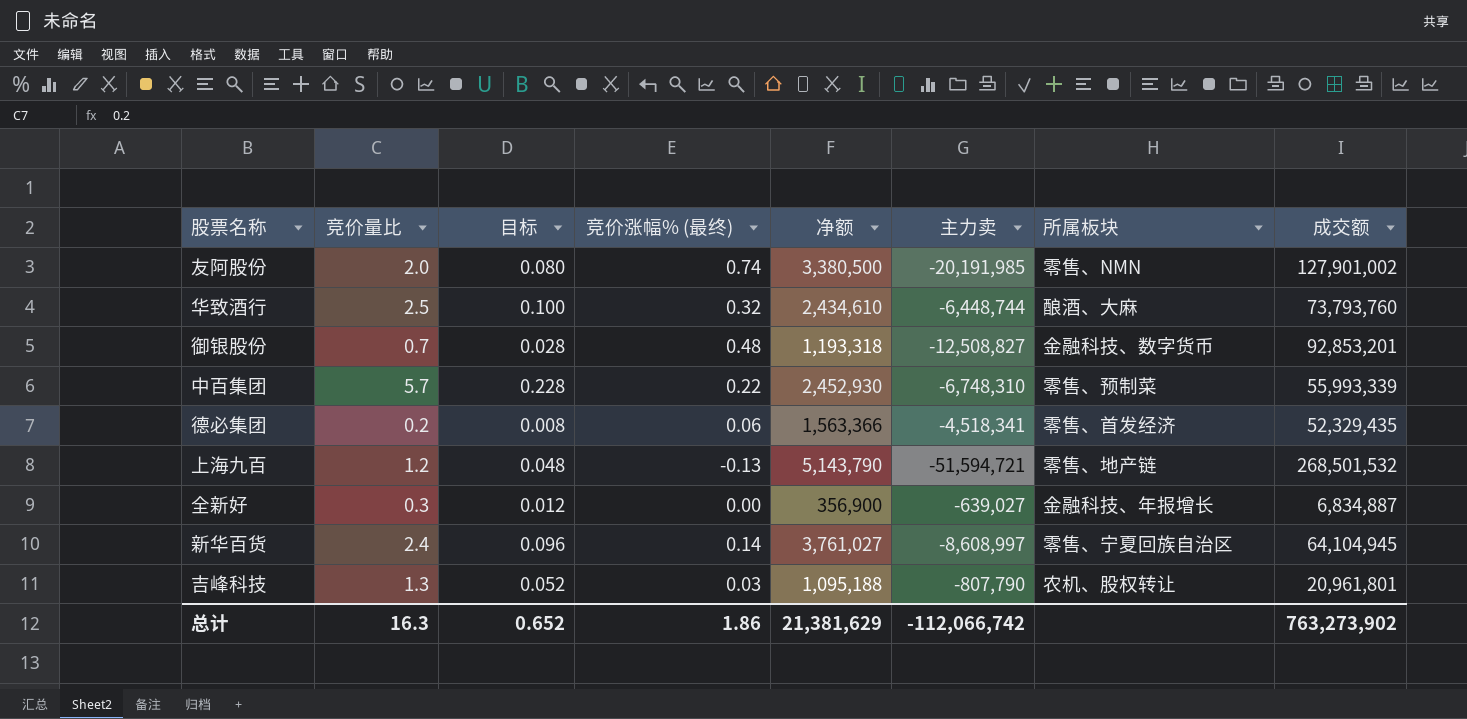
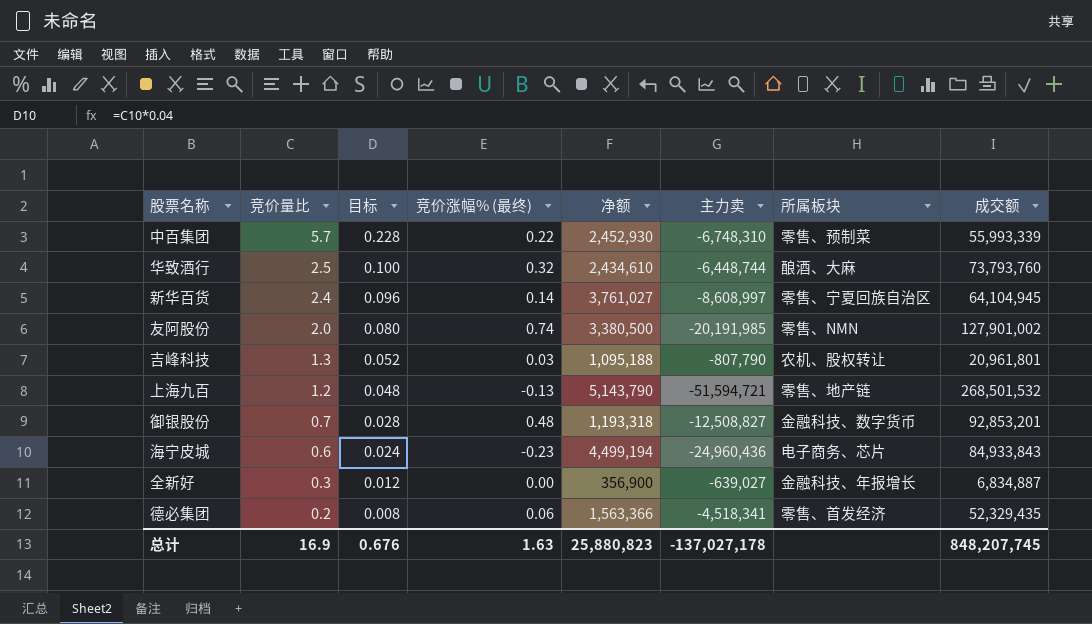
row order: none -> 竞价量比 descending
row 海宁皮城: none -> 0.6 | 0.024 | -0.23 | 4,499,194 | -24,960,436 | 电子商务、芯片 | 84,933,843
总计 | 竞价量比: 16.3 -> 16.9
总计 | 目标: 0.652 -> 0.676
总计 | 竞价涨幅% (最终): 1.86 -> 1.63
总计 | 净额: 21,381,629 -> 25,880,823
总计 | 主力卖: -112,066,742 -> -137,027,178
总计 | 成交额: 763,273,902 -> 848,207,745

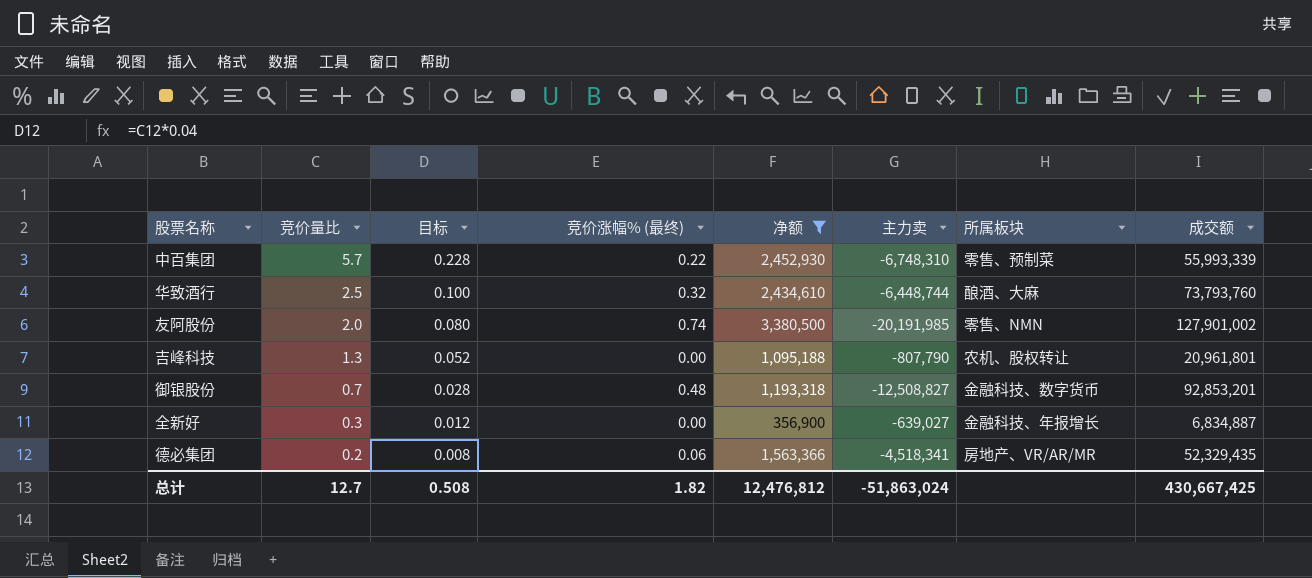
filter: none -> 净额 <= 3,380,500
吉峰科技 | 竞价涨幅% (最终): 0.03 -> 0.00
德必集团 | 所属板块: 零售、首发经济 -> 房地产、VR/AR/MR
总计 | 竞价量比: 16.9 -> 12.7
总计 | 目标: 0.676 -> 0.508
总计 | 竞价涨幅% (最终): 1.63 -> 1.82
总计 | 净额: 25,880,823 -> 12,476,812
总计 | 主力卖: -137,027,178 -> -51,863,024
总计 | 成交额: 848,207,745 -> 430,667,425

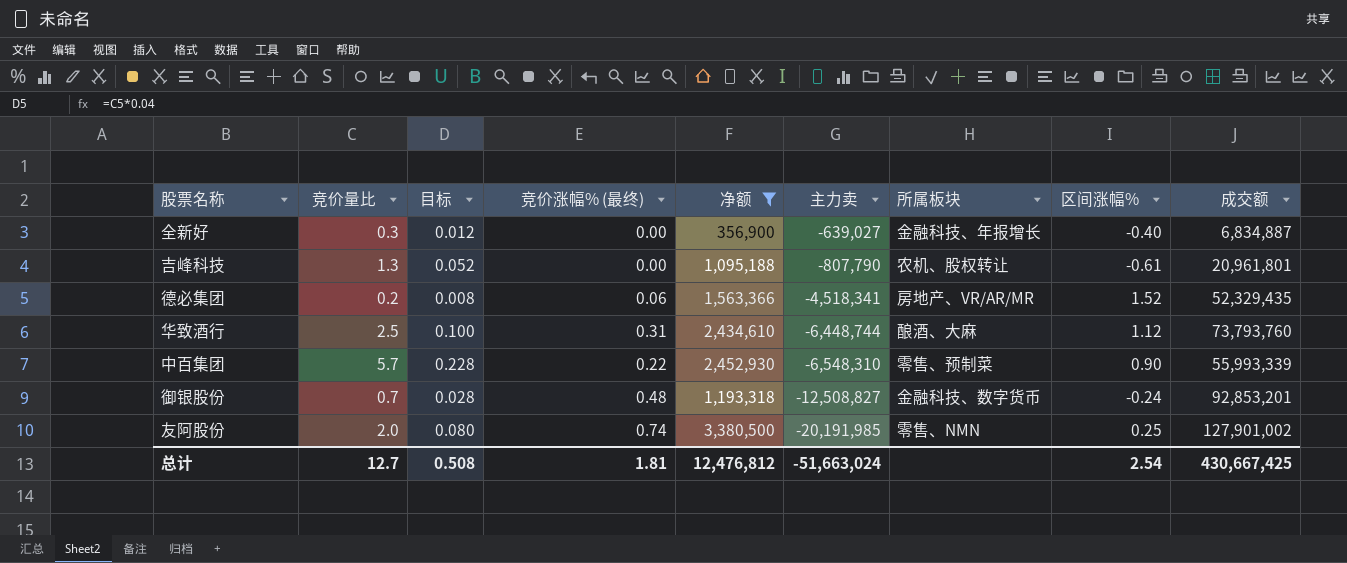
row order: 竞价量比 descending -> 主力卖 descending
column 区间涨幅% | position: none -> 8
华致酒行 | 竞价涨幅% (最终): 0.32 -> 0.31
中百集团 | 主力卖: -6,748,310 -> -6,548,310
总计 | 竞价涨幅% (最终): 1.82 -> 1.81
总计 | 主力卖: -51,863,024 -> -51,663,024

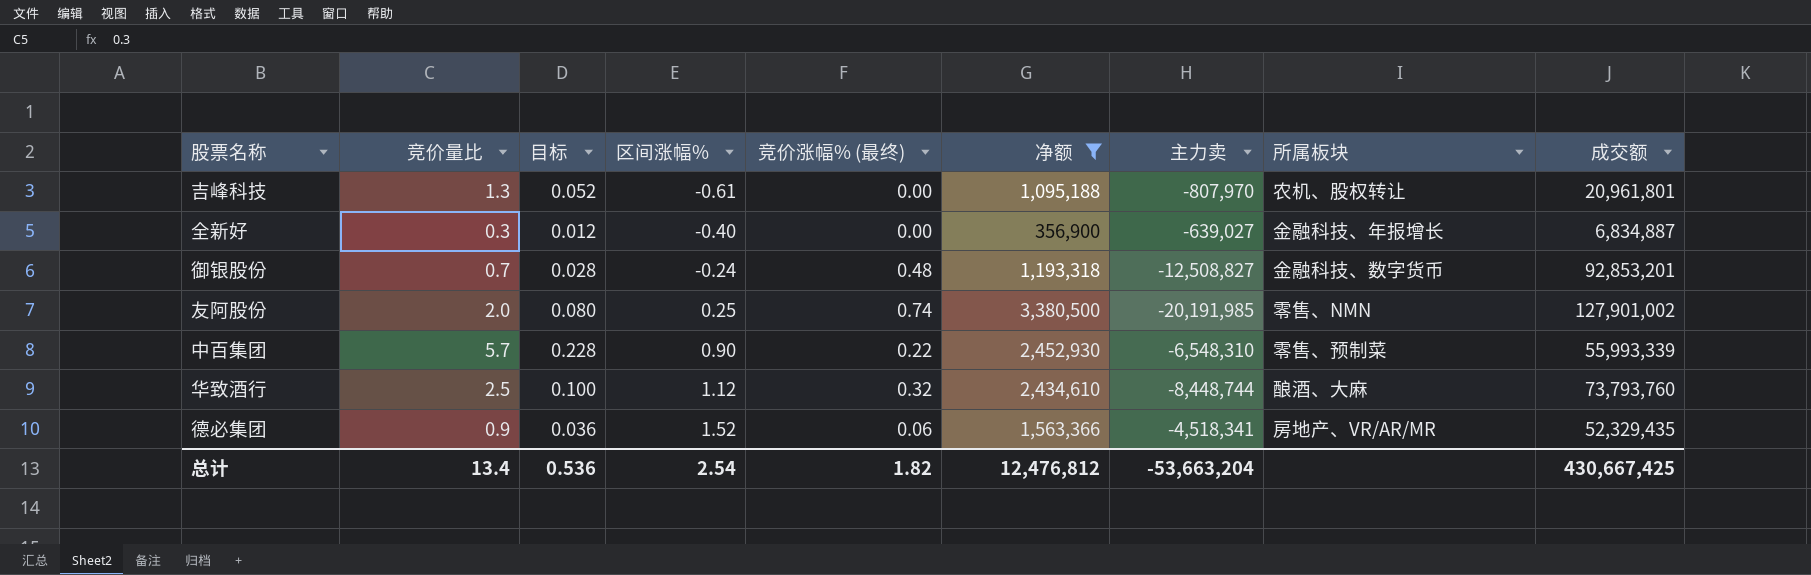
row order: 主力卖 descending -> 区间涨幅% ascending
column 区间涨幅% | position: 8 -> 4
吉峰科技 | 主力卖: -807,790 -> -807,970
华致酒行 | 竞价涨幅% (最终): 0.31 -> 0.32
华致酒行 | 主力卖: -6,448,744 -> -8,448,744
德必集团 | 竞价量比: 0.2 -> 0.9
德必集团 | 目标: 0.008 -> 0.036
总计 | 竞价量比: 12.7 -> 13.4
总计 | 目标: 0.508 -> 0.536
总计 | 竞价涨幅% (最终): 1.81 -> 1.82
总计 | 主力卖: -51,663,024 -> -53,663,204

